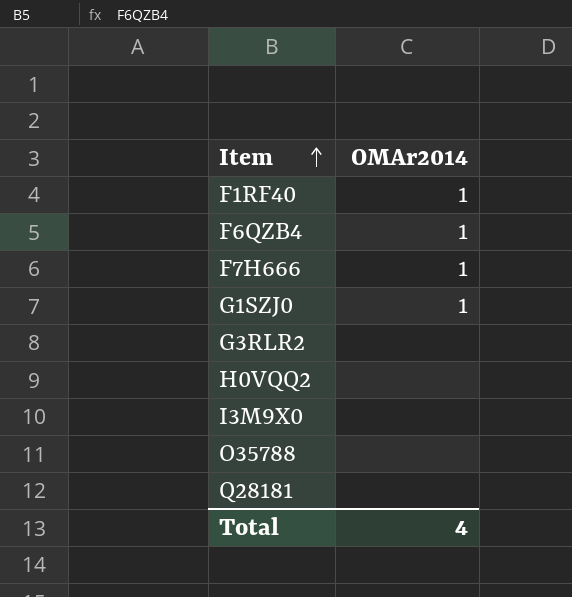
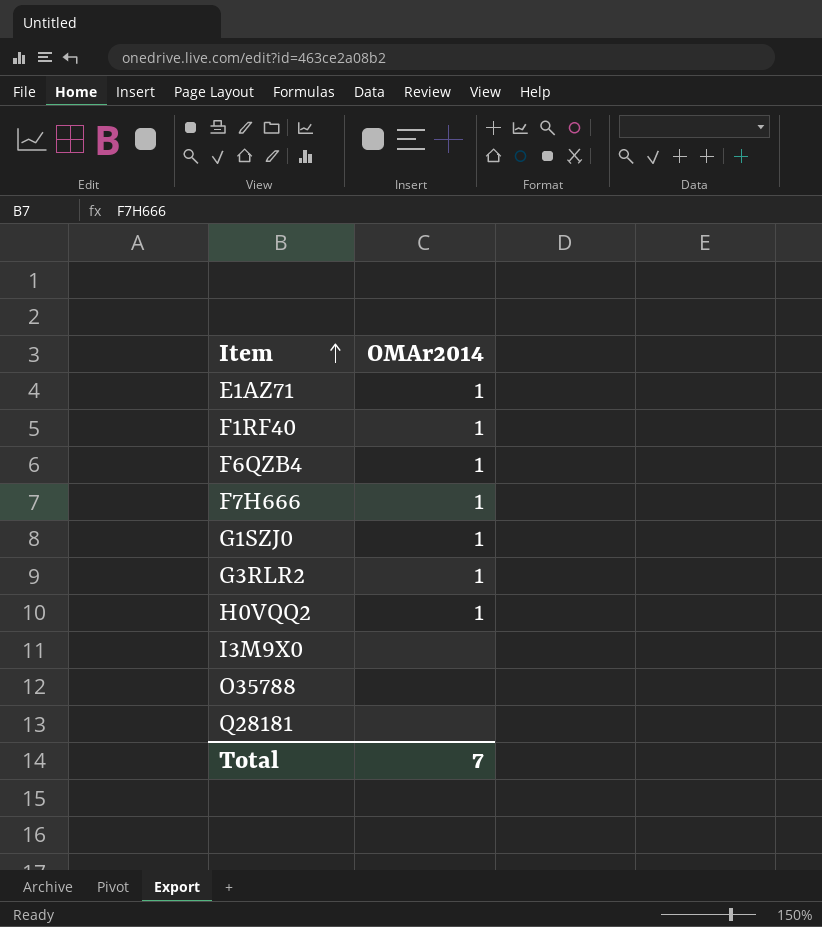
row E1AZ71: none -> 1
G3RLR2 | OMAr2014: none -> 1
H0VQQ2 | OMAr2014: none -> 1
Total | OMAr2014: 4 -> 7

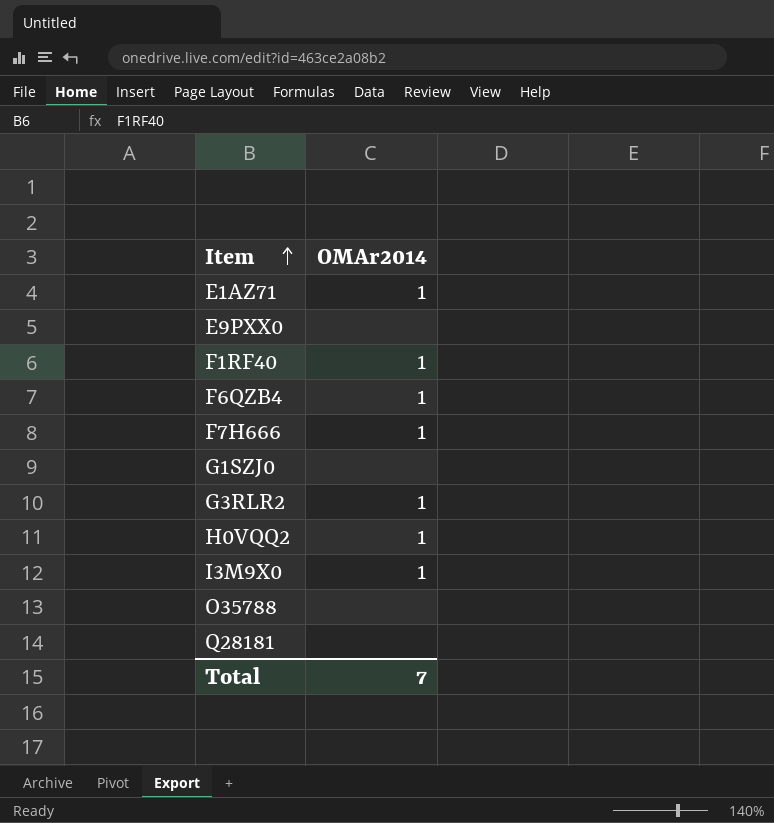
row E9PXX0: none -> none
G1SZJ0 | OMAr2014: 1 -> none
I3M9X0 | OMAr2014: none -> 1

